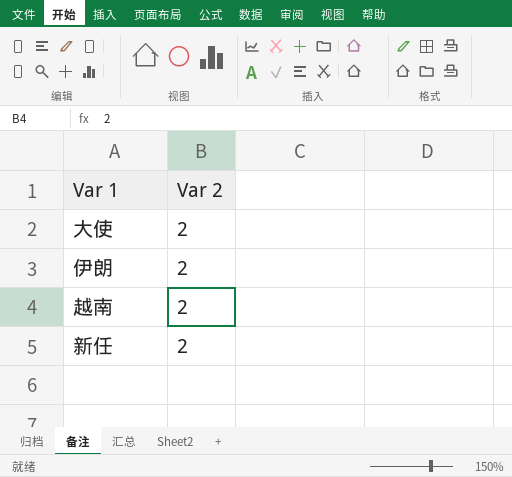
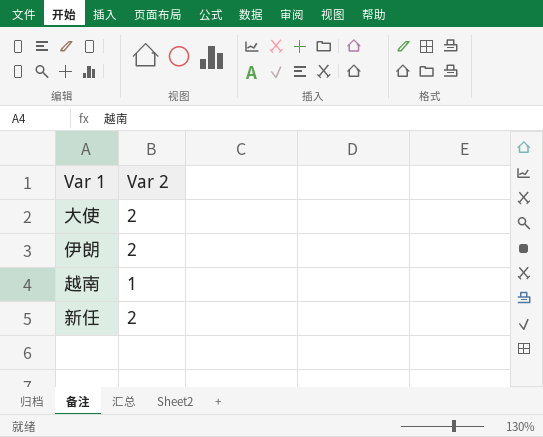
越南 | Var 2: 2 -> 1

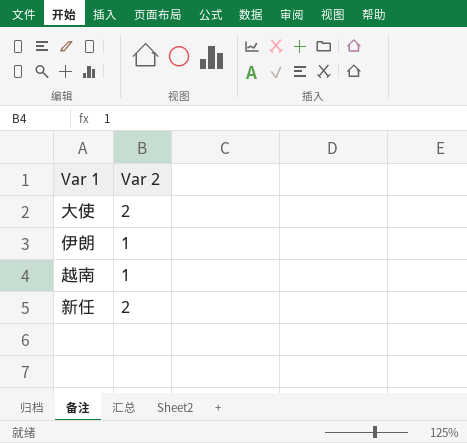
伊朗 | Var 2: 2 -> 1

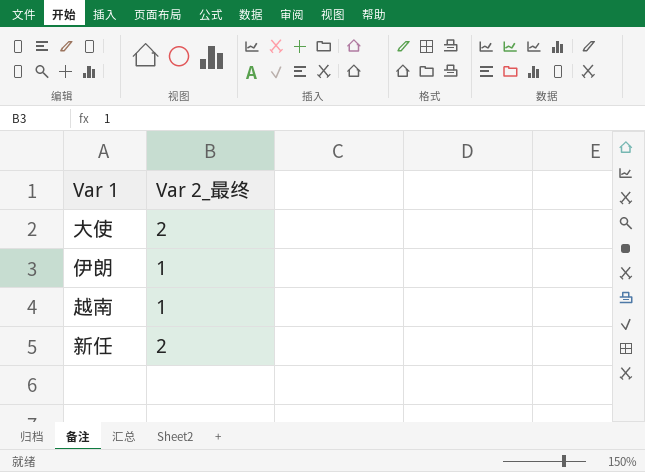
column name: Var 2 -> Var 2_最终

